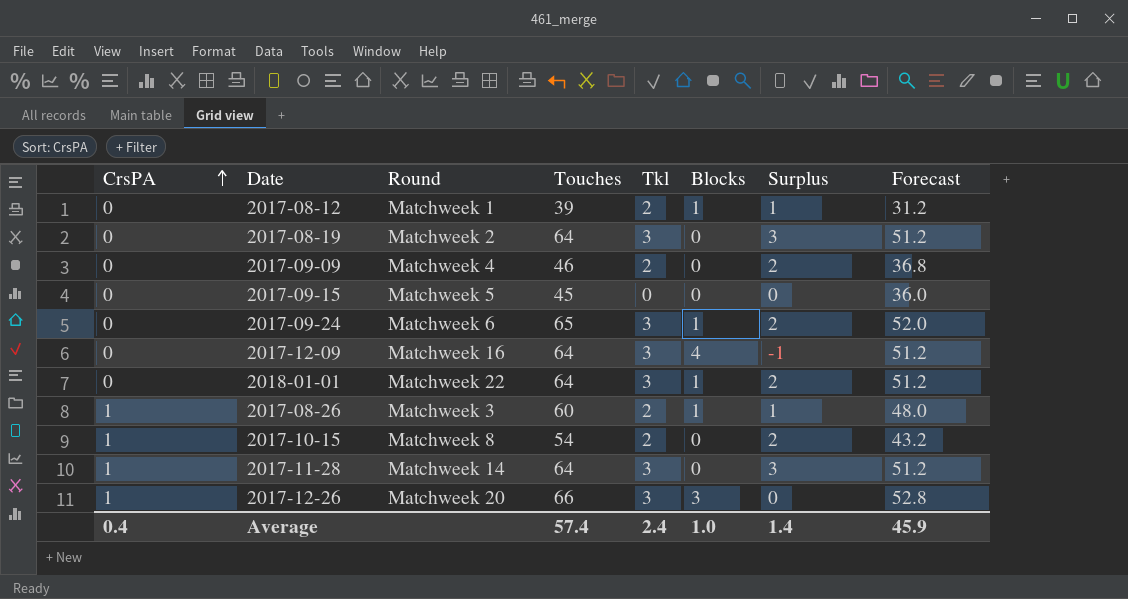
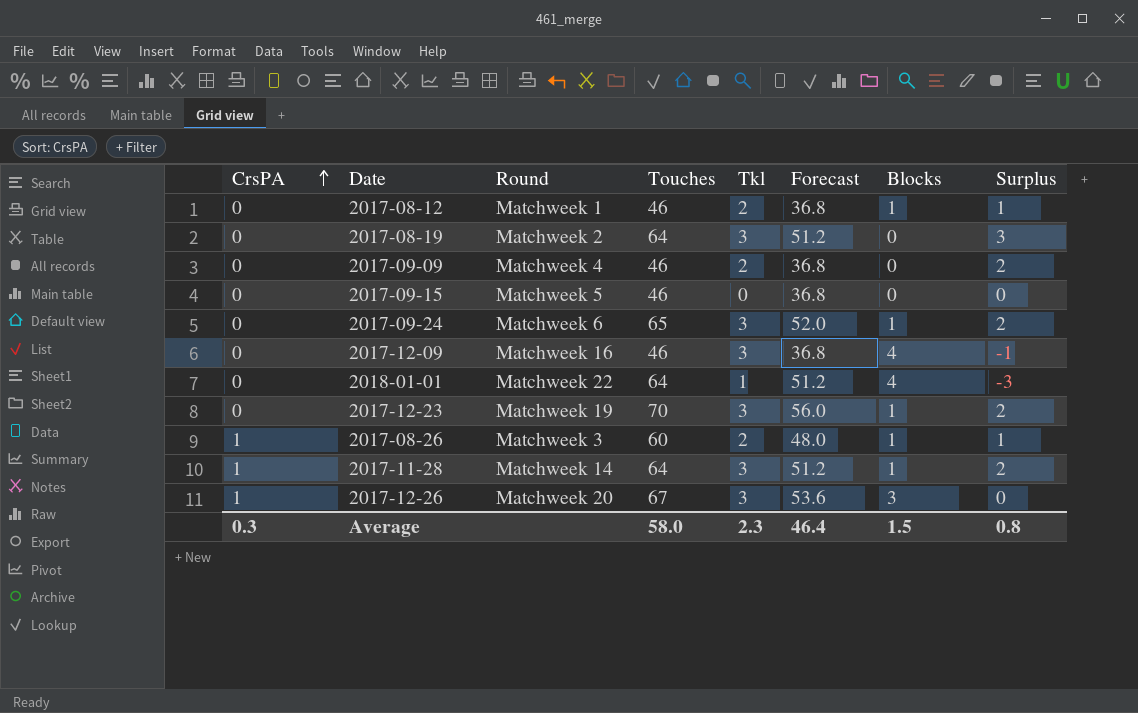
column Forecast | position: 8 -> 6
row 2017-10-15: 1 | Matchweek 8 | 54 | 2 | 0 | 2 | 43.2 -> none
2017-08-12 | Touches: 39 -> 46
2017-08-12 | Forecast: 31.2 -> 36.8
2017-09-15 | Touches: 45 -> 46
2017-09-15 | Forecast: 36.0 -> 36.8
2017-12-09 | Touches: 64 -> 46
2017-12-09 | Forecast: 51.2 -> 36.8
2018-01-01 | Tkl: 3 -> 1
2018-01-01 | Blocks: 1 -> 4
2018-01-01 | Surplus: 2 -> -3
row 2017-12-23: none -> 0 | Matchweek 19 | 70 | 3 | 56.0 | 1 | 2
2017-11-28 | Blocks: 0 -> 1
2017-11-28 | Surplus: 3 -> 2
2017-12-26 | Touches: 66 -> 67
2017-12-26 | Forecast: 52.8 -> 53.6
Average | CrsPA: 0.4 -> 0.3
Average | Touches: 57.4 -> 58.0
Average | Tkl: 2.4 -> 2.3
Average | Forecast: 45.9 -> 46.4
Average | Blocks: 1.0 -> 1.5
Average | Surplus: 1.4 -> 0.8

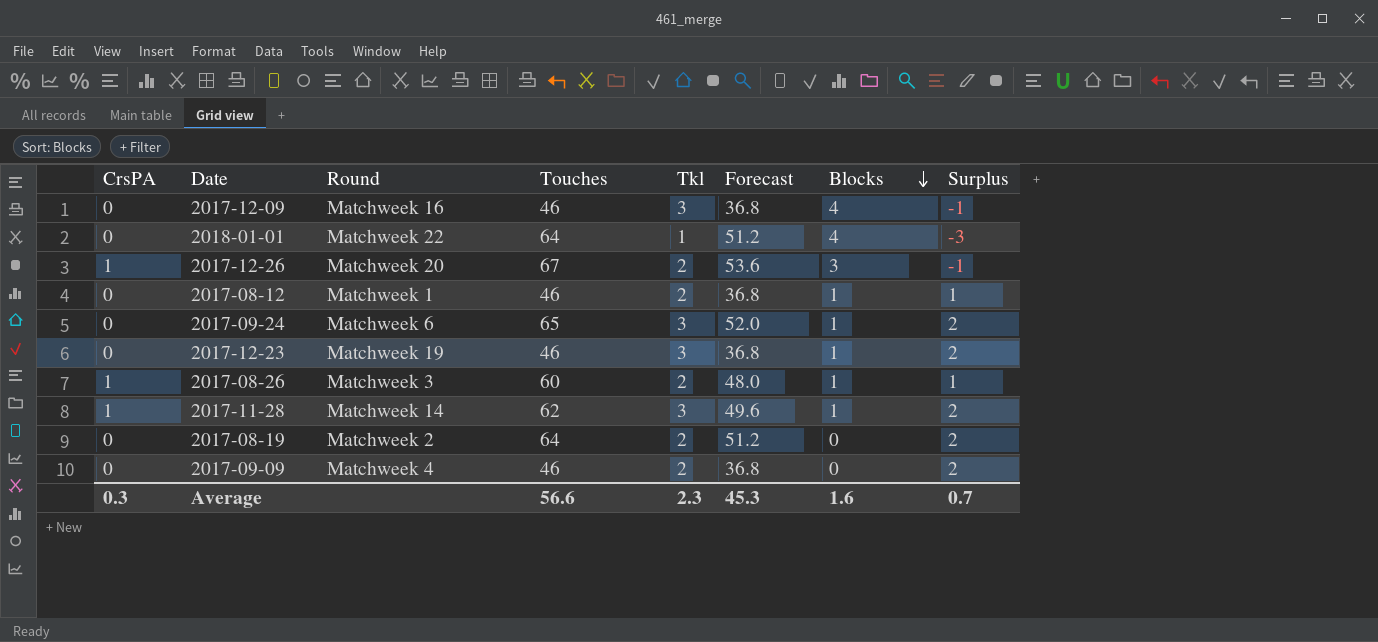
row order: CrsPA ascending -> Blocks descending
row 2017-09-15: 0 | Matchweek 5 | 46 | 0 | 36.8 | 0 | 0 -> none
2017-12-26 | Tkl: 3 -> 2
2017-12-26 | Surplus: 0 -> -1
2017-12-23 | Touches: 70 -> 46
2017-12-23 | Forecast: 56.0 -> 36.8
2017-11-28 | Touches: 64 -> 62
2017-11-28 | Forecast: 51.2 -> 49.6
2017-08-19 | Tkl: 3 -> 2
2017-08-19 | Surplus: 3 -> 2
Average | Touches: 58.0 -> 56.6
Average | Forecast: 46.4 -> 45.3
Average | Blocks: 1.5 -> 1.6
Average | Surplus: 0.8 -> 0.7

